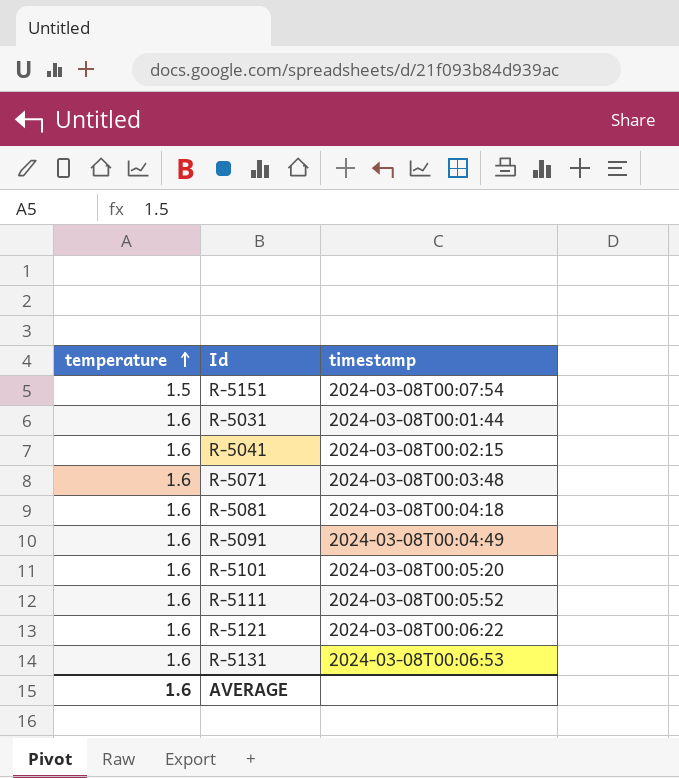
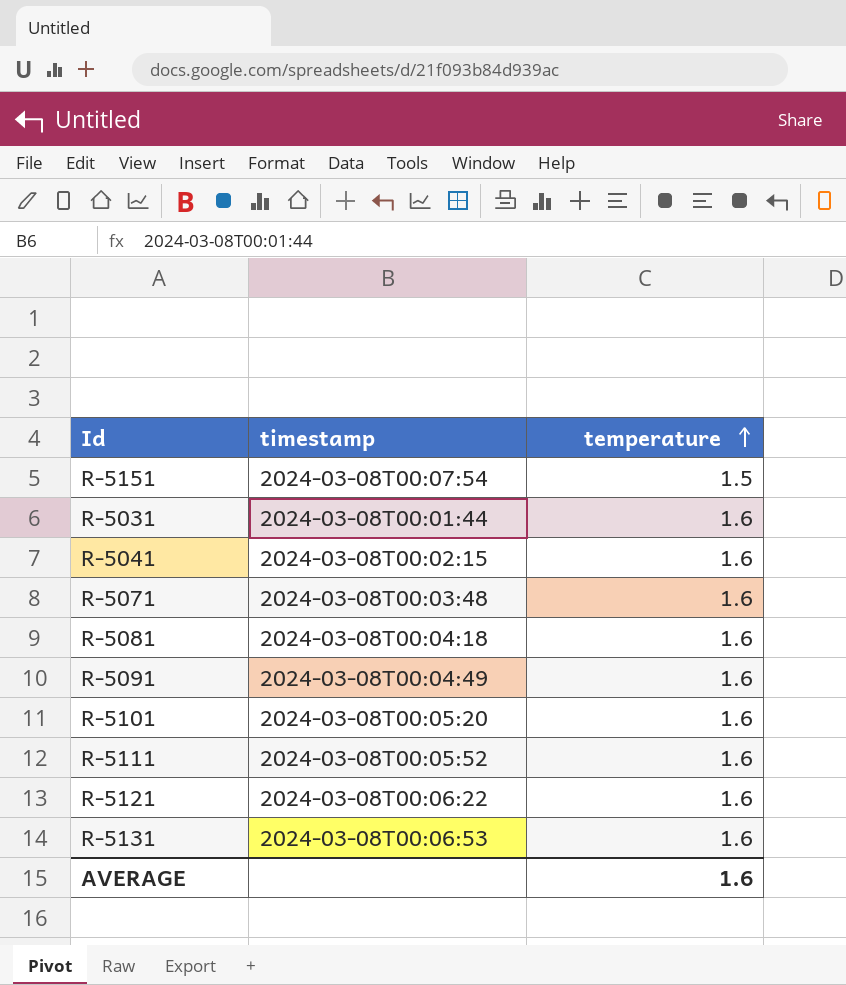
column temperature | position: 1 -> 3

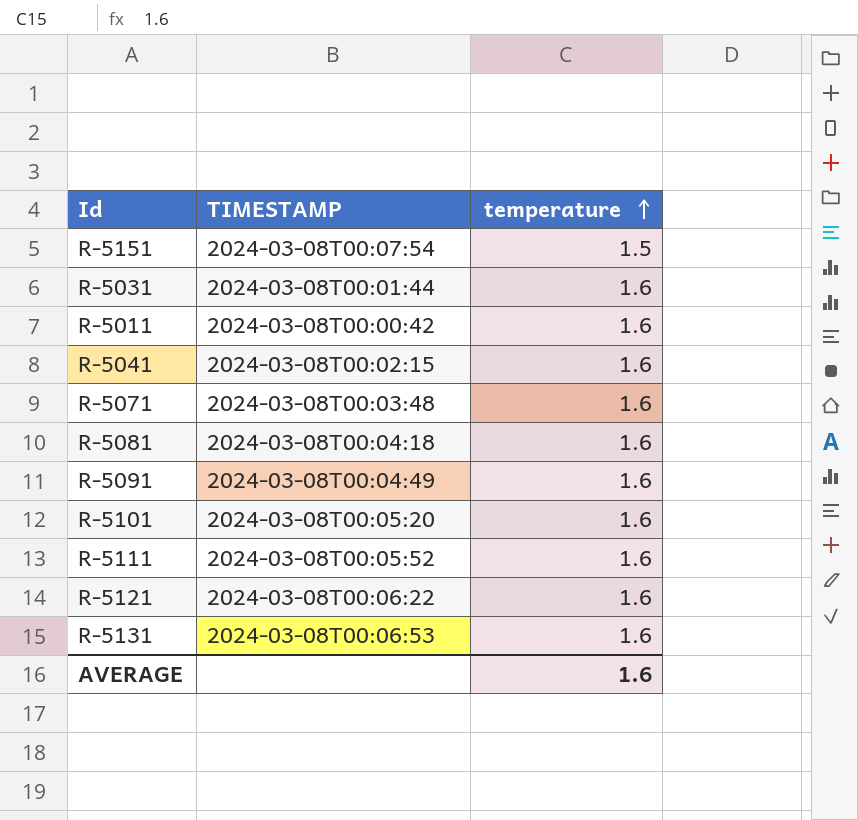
column name: timestamp -> TIMESTAMP
row R-5011: none -> 2024-03-08T00:00:42 | 1.6

